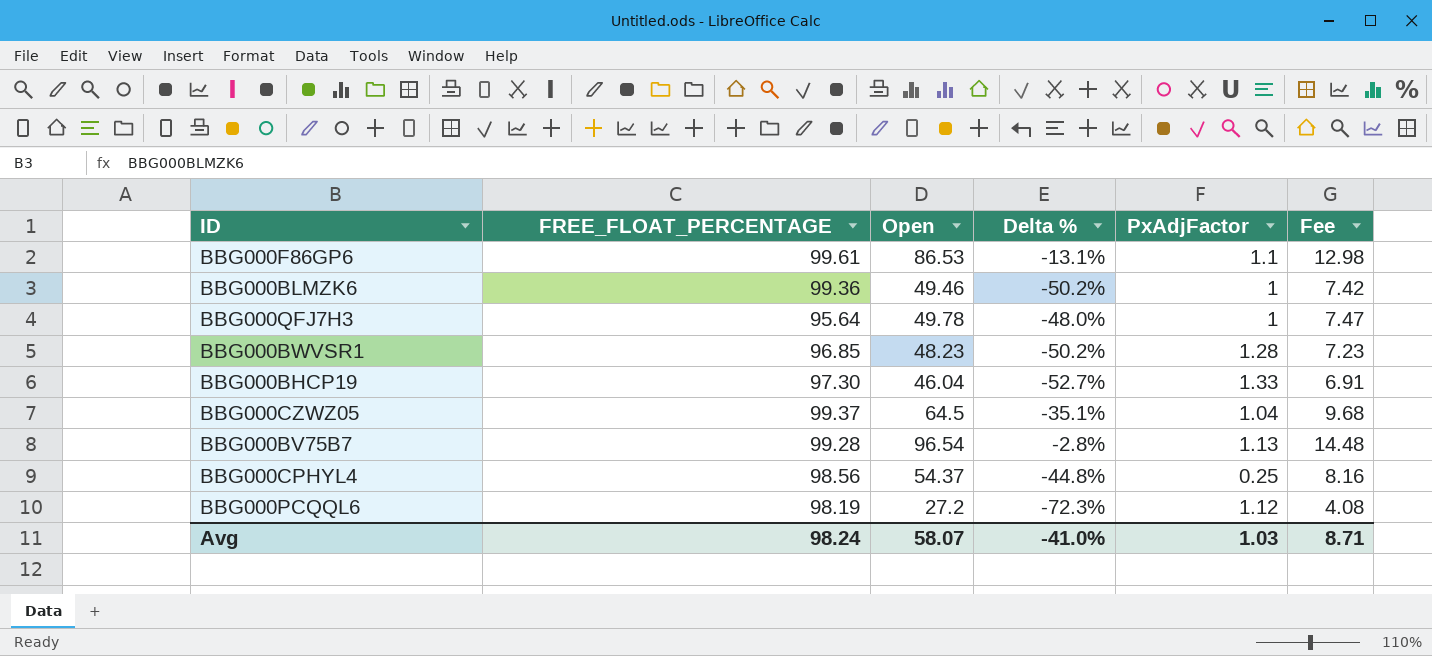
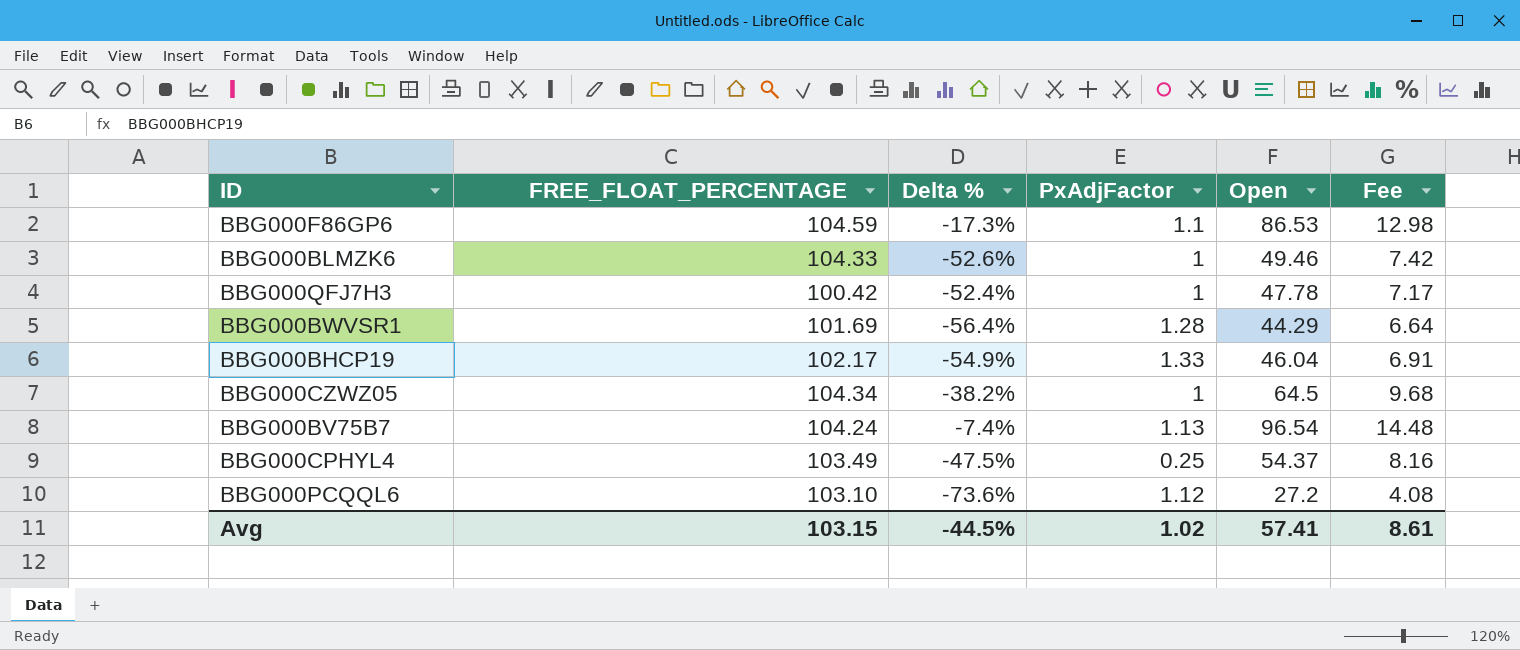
column Open | position: 3 -> 5
BBG000F86GP6 | FREE_FLOAT_PERCENTAGE: 99.61 -> 104.59
BBG000F86GP6 | Delta %: -13.1% -> -17.3%
BBG000BLMZK6 | FREE_FLOAT_PERCENTAGE: 99.36 -> 104.33
BBG000BLMZK6 | Delta %: -50.2% -> -52.6%
BBG000QFJ7H3 | FREE_FLOAT_PERCENTAGE: 95.64 -> 100.42
BBG000QFJ7H3 | Delta %: -48.0% -> -52.4%
BBG000QFJ7H3 | Open: 49.78 -> 47.78
BBG000QFJ7H3 | Fee: 7.47 -> 7.17
BBG000BWVSR1 | FREE_FLOAT_PERCENTAGE: 96.85 -> 101.69
BBG000BWVSR1 | Delta %: -50.2% -> -56.4%
BBG000BWVSR1 | Open: 48.23 -> 44.29
BBG000BWVSR1 | Fee: 7.23 -> 6.64
BBG000BHCP19 | FREE_FLOAT_PERCENTAGE: 97.30 -> 102.17
BBG000BHCP19 | Delta %: -52.7% -> -54.9%
BBG000CZWZ05 | FREE_FLOAT_PERCENTAGE: 99.37 -> 104.34
BBG000CZWZ05 | Delta %: -35.1% -> -38.2%
BBG000CZWZ05 | PxAdjFactor: 1.04 -> 1
BBG000BV75B7 | FREE_FLOAT_PERCENTAGE: 99.28 -> 104.24
BBG000BV75B7 | Delta %: -2.8% -> -7.4%
BBG000CPHYL4 | FREE_FLOAT_PERCENTAGE: 98.56 -> 103.49
BBG000CPHYL4 | Delta %: -44.8% -> -47.5%
BBG000PCQQL6 | FREE_FLOAT_PERCENTAGE: 98.19 -> 103.10
BBG000PCQQL6 | Delta %: -72.3% -> -73.6%
Avg | FREE_FLOAT_PERCENTAGE: 98.24 -> 103.15
Avg | Delta %: -41.0% -> -44.5%
Avg | PxAdjFactor: 1.03 -> 1.02
Avg | Open: 58.07 -> 57.41
Avg | Fee: 8.71 -> 8.61

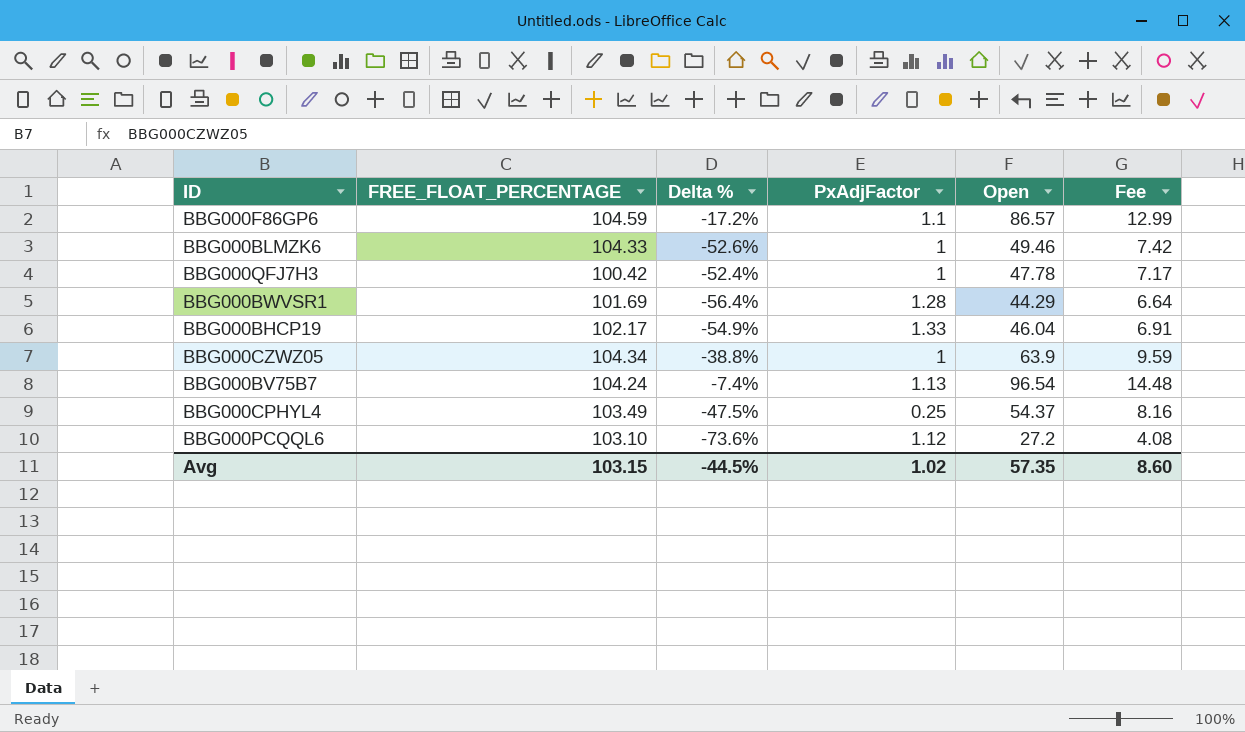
BBG000F86GP6 | Delta %: -17.3% -> -17.2%
BBG000F86GP6 | Open: 86.53 -> 86.57
BBG000F86GP6 | Fee: 12.98 -> 12.99
BBG000CZWZ05 | Delta %: -38.2% -> -38.8%
BBG000CZWZ05 | Open: 64.5 -> 63.9
BBG000CZWZ05 | Fee: 9.68 -> 9.59
Avg | Open: 57.41 -> 57.35
Avg | Fee: 8.61 -> 8.60

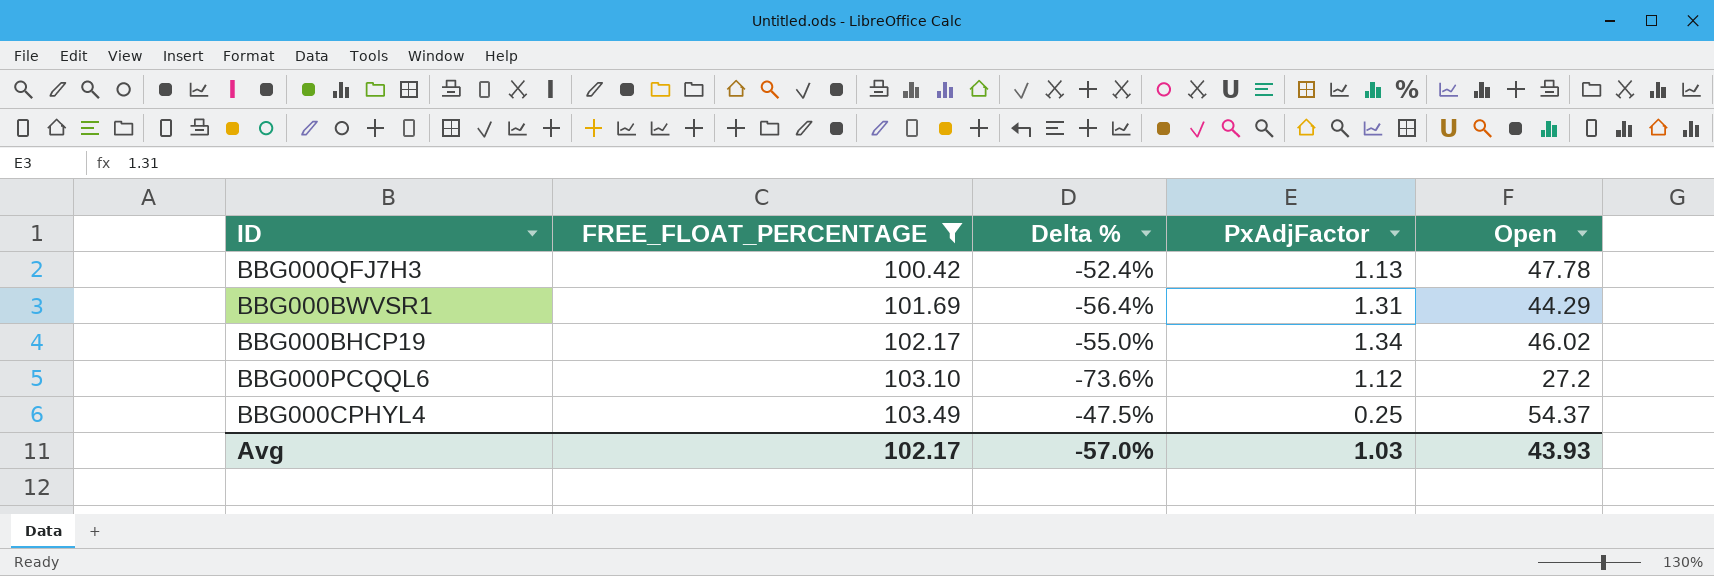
filter: none -> FREE_FLOAT_PERCENTAGE <= 103.49
row order: none -> FREE_FLOAT_PERCENTAGE ascending
column Fee | formula: [Open] * 0.15 -> none
BBG000QFJ7H3 | PxAdjFactor: 1 -> 1.13
BBG000BWVSR1 | PxAdjFactor: 1.28 -> 1.31
BBG000BHCP19 | Delta %: -54.9% -> -55.0%
BBG000BHCP19 | PxAdjFactor: 1.33 -> 1.34
BBG000BHCP19 | Open: 46.04 -> 46.02
Avg | FREE_FLOAT_PERCENTAGE: 103.15 -> 102.17
Avg | Delta %: -44.5% -> -57.0%
Avg | PxAdjFactor: 1.02 -> 1.03
Avg | Open: 57.35 -> 43.93

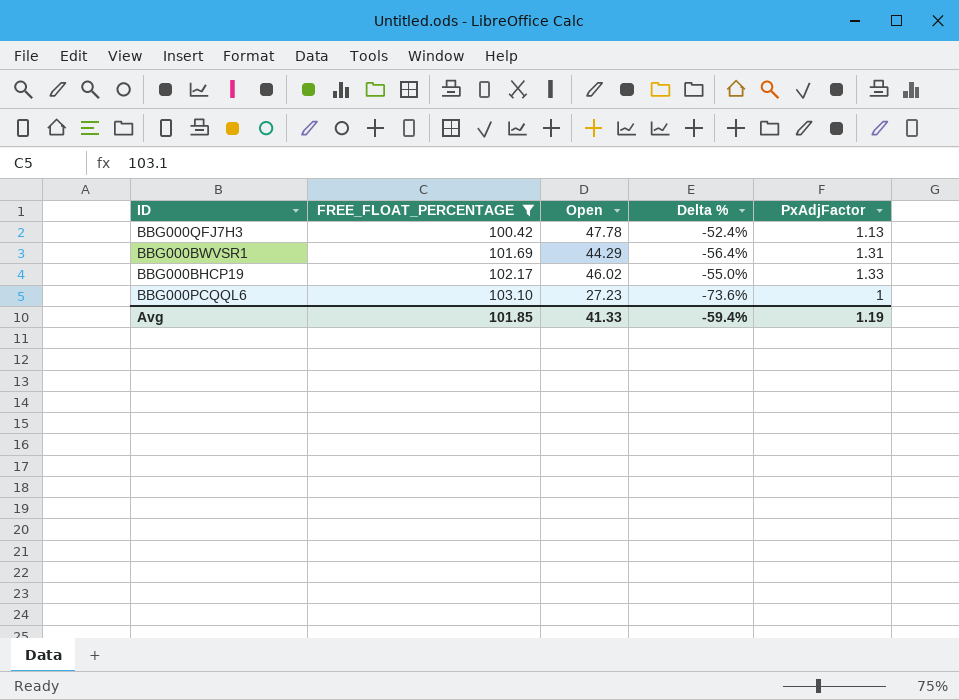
column Open | position: 5 -> 3
row BBG000CPHYL4: 103.49 | -47.5% | 0.25 | 54.37 -> none
BBG000BHCP19 | PxAdjFactor: 1.34 -> 1.33
BBG000PCQQL6 | Open: 27.2 -> 27.23
BBG000PCQQL6 | PxAdjFactor: 1.12 -> 1
Avg | FREE_FLOAT_PERCENTAGE: 102.17 -> 101.85
Avg | Open: 43.93 -> 41.33
Avg | Delta %: -57.0% -> -59.4%
Avg | PxAdjFactor: 1.03 -> 1.19

